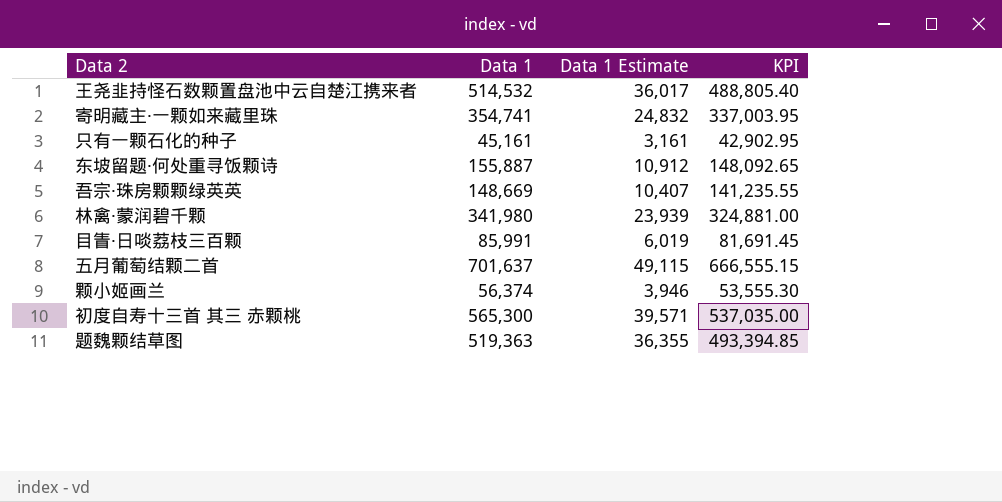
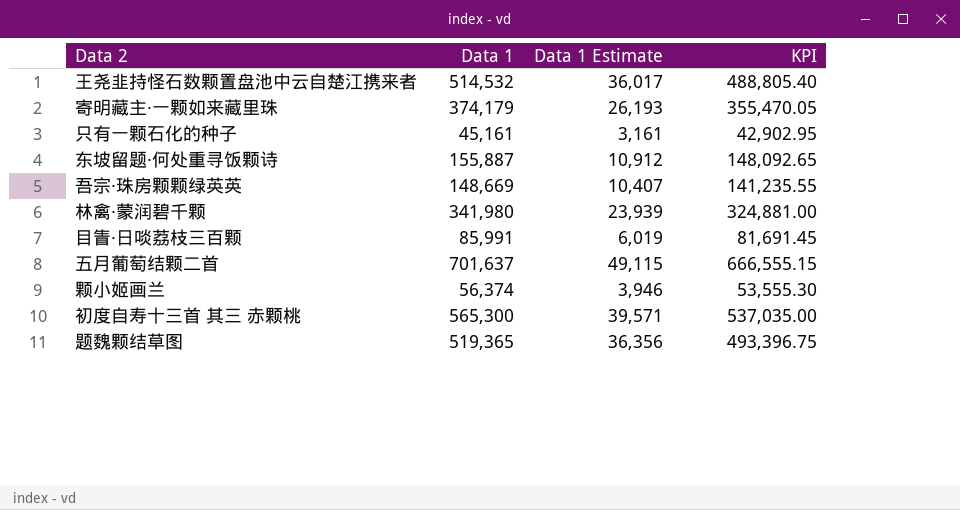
寄明藏主·一颗如来藏里珠 | Data 1: 354,741 -> 374,179
寄明藏主·一颗如来藏里珠 | Data 1 Estimate: 24,832 -> 26,193
寄明藏主·一颗如来藏里珠 | KPI: 337,003.95 -> 355,470.05
题魏颗结草图 | Data 1: 519,363 -> 519,365
题魏颗结草图 | Data 1 Estimate: 36,355 -> 36,356
题魏颗结草图 | KPI: 493,394.85 -> 493,396.75

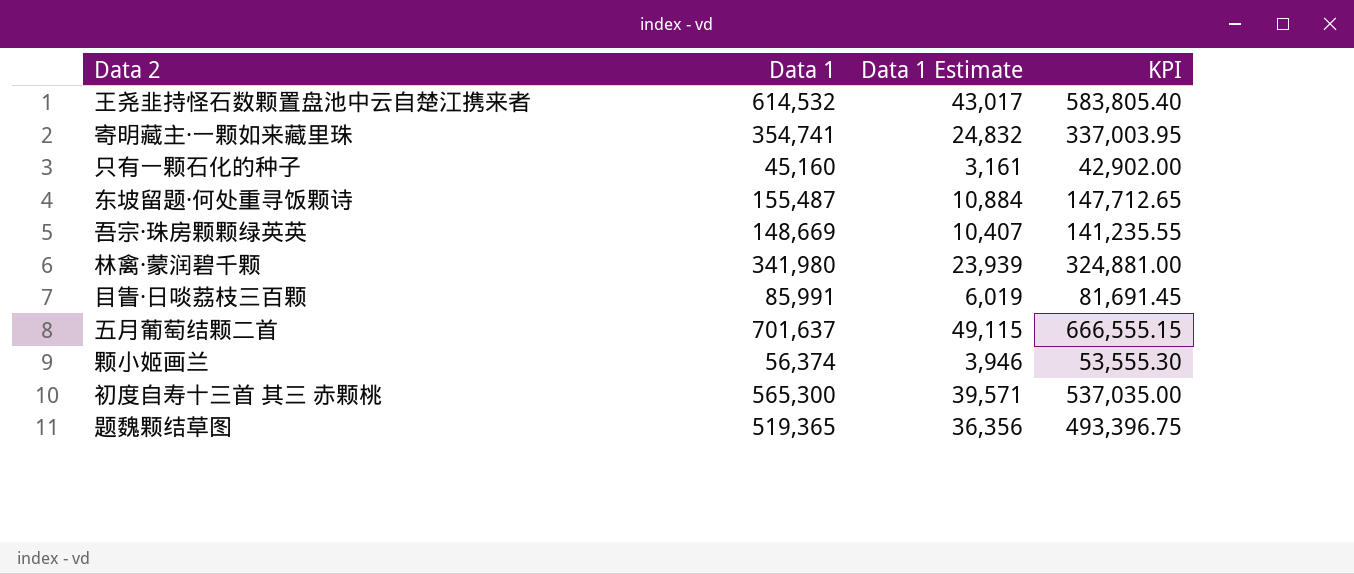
王尧韭持怪石数颗置盘池中云自楚江携来者 | Data 1: 514,532 -> 614,532
王尧韭持怪石数颗置盘池中云自楚江携来者 | Data 1 Estimate: 36,017 -> 43,017
王尧韭持怪石数颗置盘池中云自楚江携来者 | KPI: 488,805.40 -> 583,805.40
寄明藏主·一颗如来藏里珠 | Data 1: 374,179 -> 354,741
寄明藏主·一颗如来藏里珠 | Data 1 Estimate: 26,193 -> 24,832
寄明藏主·一颗如来藏里珠 | KPI: 355,470.05 -> 337,003.95
只有一颗石化的种子 | Data 1: 45,161 -> 45,160
只有一颗石化的种子 | KPI: 42,902.95 -> 42,902.00
东坡留题·何处重寻饭颗诗 | Data 1: 155,887 -> 155,487
东坡留题·何处重寻饭颗诗 | Data 1 Estimate: 10,912 -> 10,884
东坡留题·何处重寻饭颗诗 | KPI: 148,092.65 -> 147,712.65

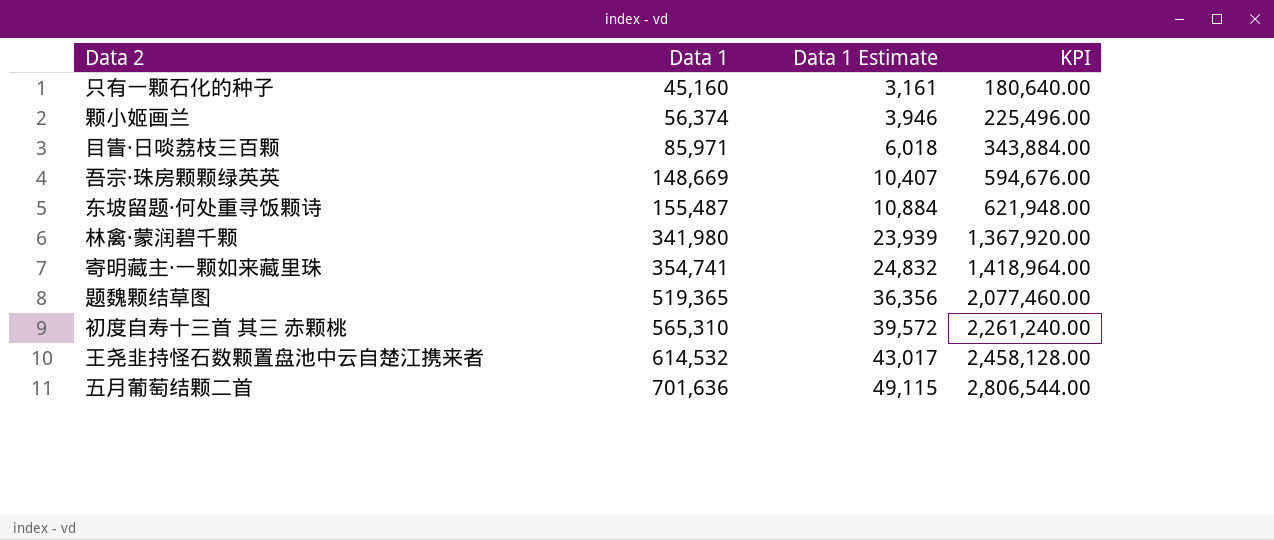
row order: none -> Data 1 ascending
column KPI | formula: [Data 1] * 0.95 -> [Data 1] * 4
目眚·日啖荔枝三百颗 | Data 1: 85,991 -> 85,971
目眚·日啖荔枝三百颗 | Data 1 Estimate: 6,019 -> 6,018
初度自寿十三首 其三 赤颗桃 | Data 1: 565,300 -> 565,310
初度自寿十三首 其三 赤颗桃 | Data 1 Estimate: 39,571 -> 39,572
五月葡萄结颗二首 | Data 1: 701,637 -> 701,636

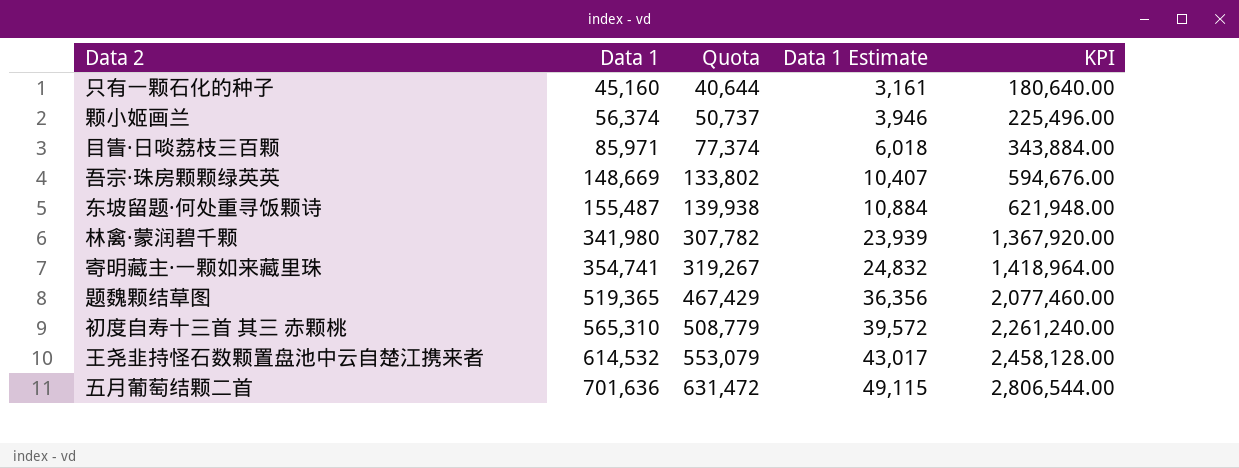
column Quota | formula: none -> [Data 1] * 0.9

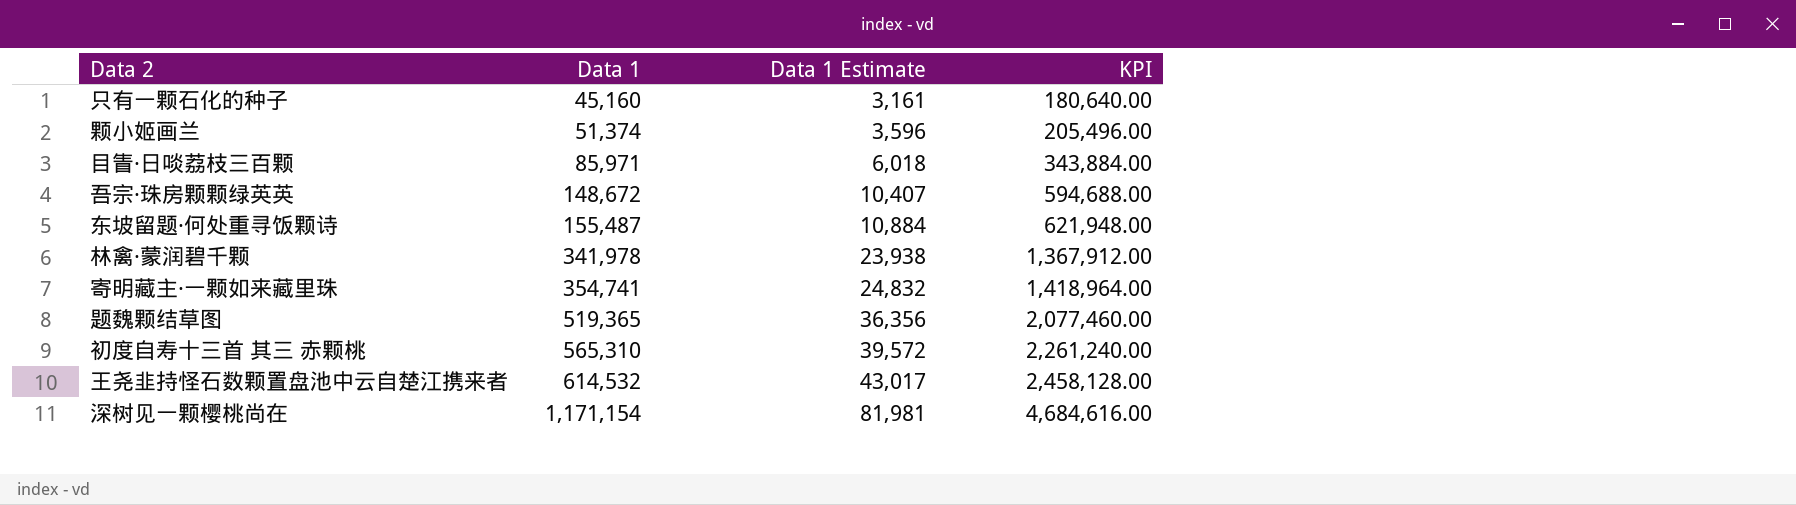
column Quota | formula: [Data 1] * 0.9 -> none
row 五月葡萄结颗二首: 701,636 | 631,472 | 49,115 | 2,806,544.00 -> none
颗小姬画兰 | Data 1: 56,374 -> 51,374
颗小姬画兰 | Data 1 Estimate: 3,946 -> 3,596
颗小姬画兰 | KPI: 225,496.00 -> 205,496.00
吾宗·珠房颗颗绿英英 | Data 1: 148,669 -> 148,672
吾宗·珠房颗颗绿英英 | KPI: 594,676.00 -> 594,688.00
林禽·蒙润碧千颗 | Data 1: 341,980 -> 341,978
林禽·蒙润碧千颗 | Data 1 Estimate: 23,939 -> 23,938
林禽·蒙润碧千颗 | KPI: 1,367,920.00 -> 1,367,912.00
row 深树见一颗樱桃尚在: none -> 1,171,154 | 81,981 | 4,684,616.00

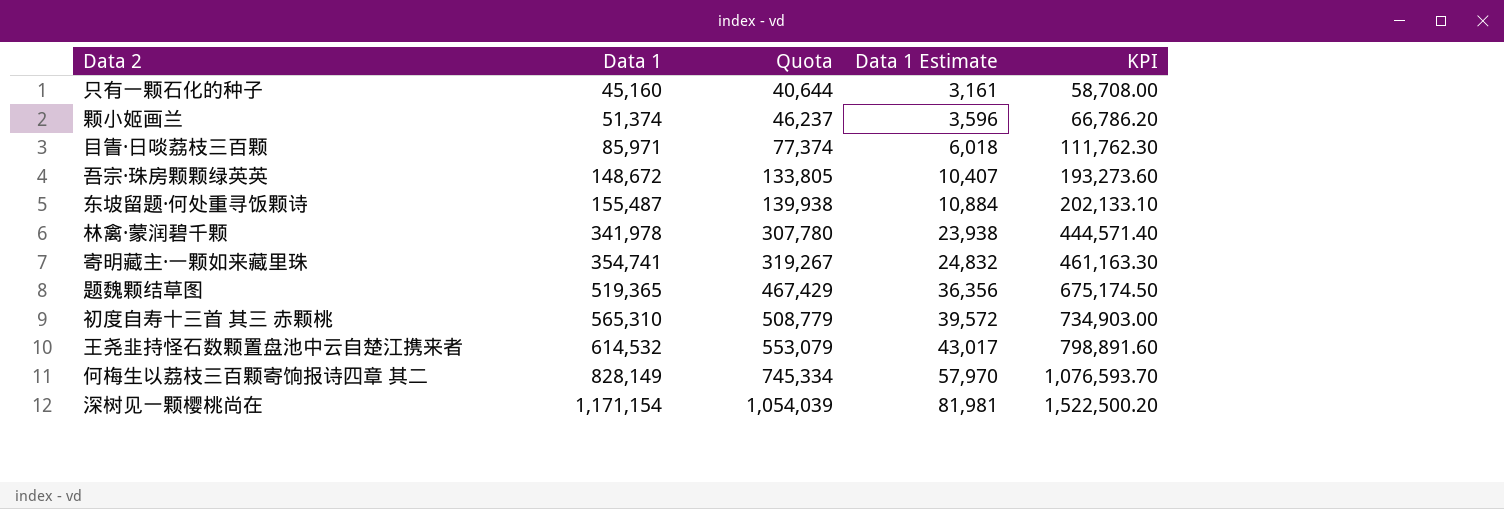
column Quota | formula: none -> [Data 1] * 0.9
column KPI | formula: [Data 1] * 4 -> [Data 1] * 1.3
row 何梅生以荔枝三百颗寄饷报诗四章 其二: none -> 828,149 | 745,334 | 57,970 | 1,076,593.70

